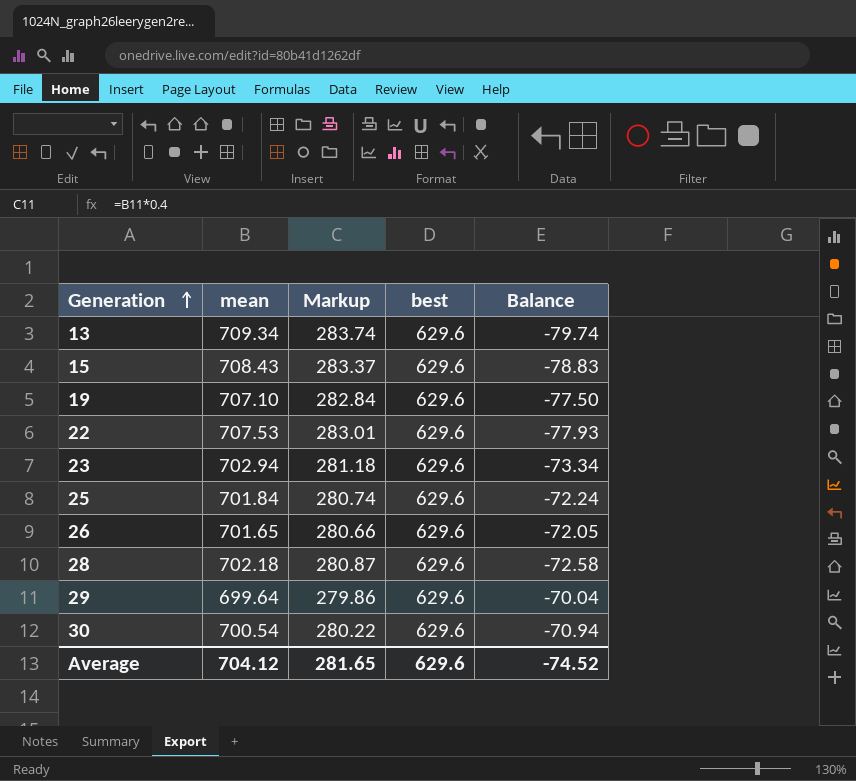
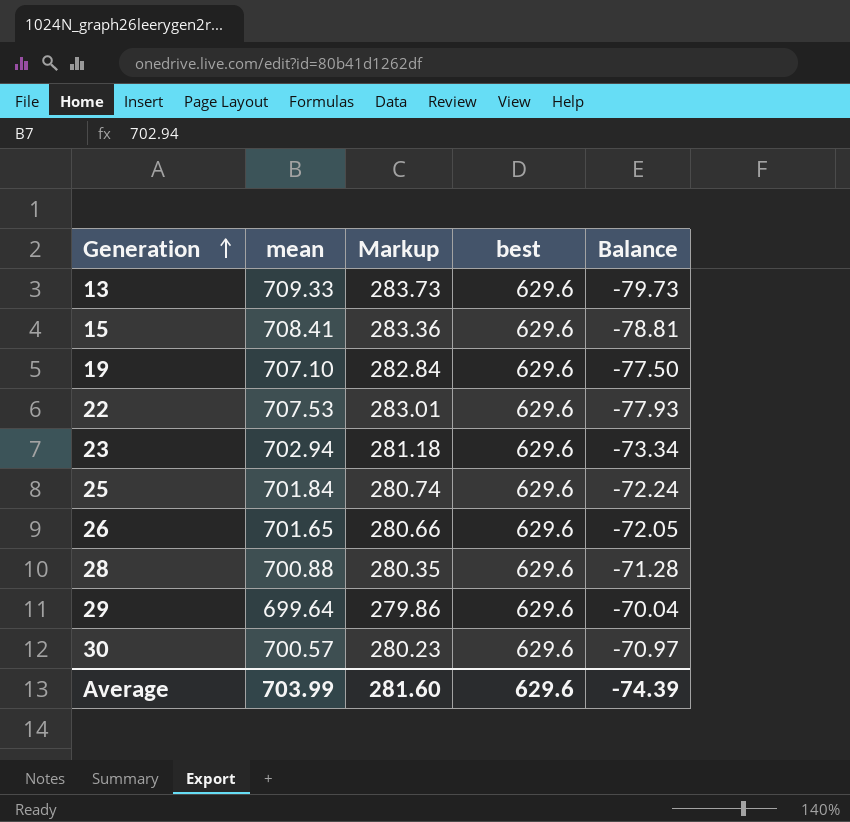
13 | mean: 709.34 -> 709.33
13 | Markup: 283.74 -> 283.73
13 | Balance: -79.74 -> -79.73
15 | mean: 708.43 -> 708.41
15 | Markup: 283.37 -> 283.36
15 | Balance: -78.83 -> -78.81
28 | mean: 702.18 -> 700.88
28 | Markup: 280.87 -> 280.35
28 | Balance: -72.58 -> -71.28
30 | mean: 700.54 -> 700.57
30 | Markup: 280.22 -> 280.23
30 | Balance: -70.94 -> -70.97
Average | mean: 704.12 -> 703.99
Average | Markup: 281.65 -> 281.60
Average | Balance: -74.52 -> -74.39

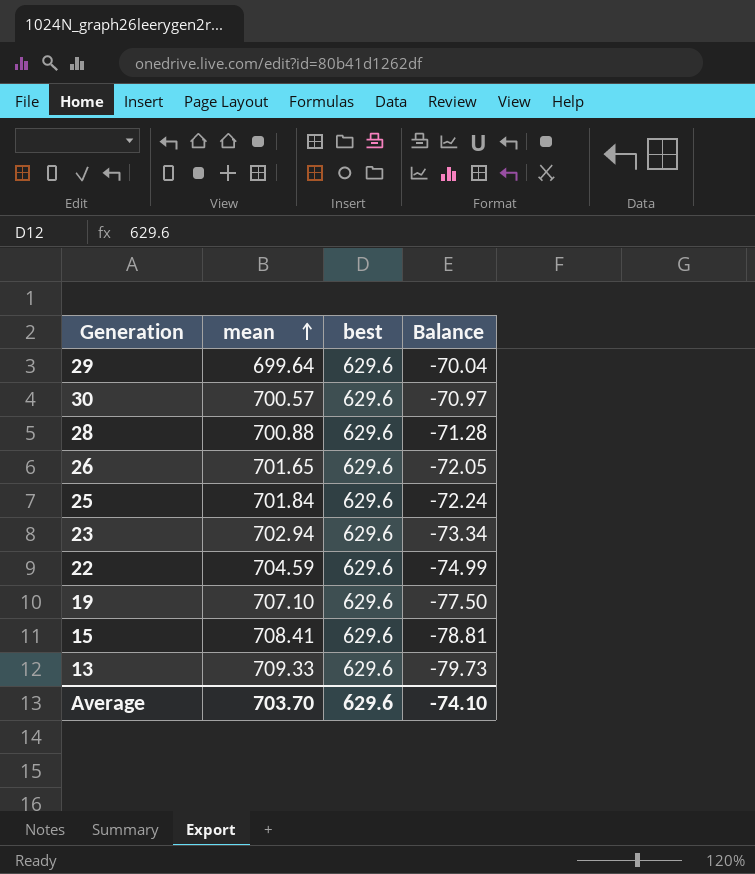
row order: Generation ascending -> mean ascending
column Markup | formula: [mean] * 0.4 -> none
22 | mean: 707.53 -> 704.59
22 | Balance: -77.93 -> -74.99
Average | mean: 703.99 -> 703.70
Average | Balance: -74.39 -> -74.10

